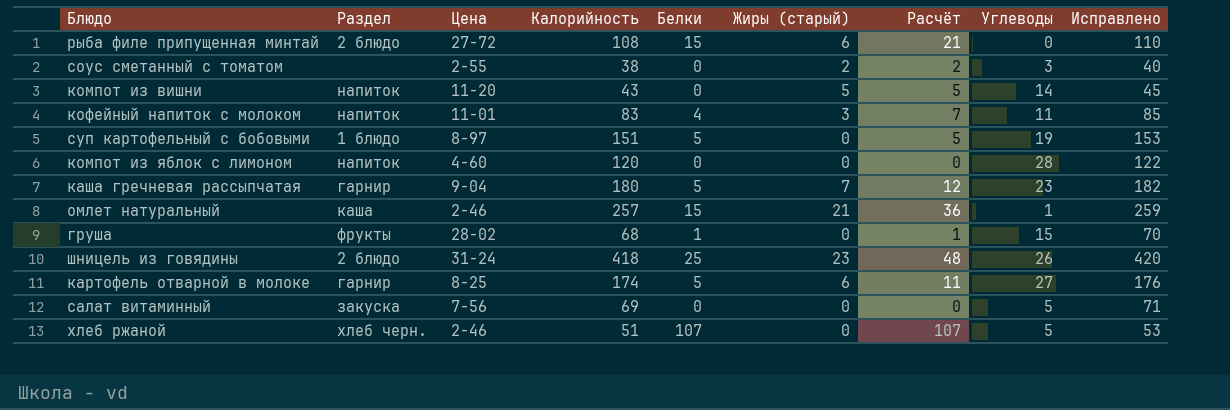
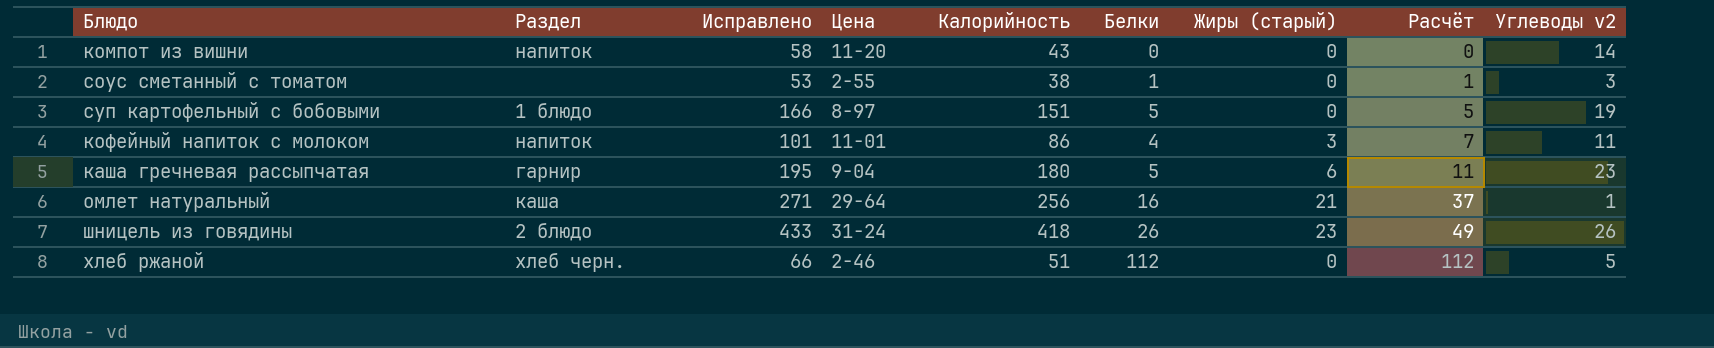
row order: none -> Расчёт ascending
column Исправлено | formula: [Калорийность] + 2 -> [Калорийность] + 15
column Исправлено | position: 9 -> 3
column name: Углеводы -> Углеводы v2
row рыба филе припущенная минтай: 2 блюдо | 27-72 | 108 | 15 | 6 | 21 | 0 | 110 -> none
row компот из яблок с лимоном: напиток | 4-60 | 120 | 0 | 0 | 0 | 28 | 122 -> none
row груша: фрукты | 28-02 | 68 | 1 | 0 | 1 | 15 | 70 -> none
row картофель отварной в молоке: гарнир | 8-25 | 174 | 5 | 6 | 11 | 27 | 176 -> none
row салат витаминный: закуска | 7-56 | 69 | 0 | 0 | 0 | 5 | 71 -> none
компот из вишни | Жиры (старый): 5 -> 0
компот из вишни | Расчёт: 5 -> 0
соус сметанный с томатом | Белки: 0 -> 1
соус сметанный с томатом | Жиры (старый): 2 -> 0
соус сметанный с томатом | Расчёт: 2 -> 1
кофейный напиток с молоком | Калорийность: 83 -> 86
каша гречневая рассыпчатая | Жиры (старый): 7 -> 6
каша гречневая рассыпчатая | Расчёт: 12 -> 11
омлет натуральный | Цена: 2-46 -> 29-64
омлет натуральный | Калорийность: 257 -> 256
омлет натуральный | Белки: 15 -> 16
омлет натуральный | Расчёт: 36 -> 37
шницель из говядины | Белки: 25 -> 26
шницель из говядины | Расчёт: 48 -> 49
хлеб ржаной | Белки: 107 -> 112
хлеб ржаной | Расчёт: 107 -> 112

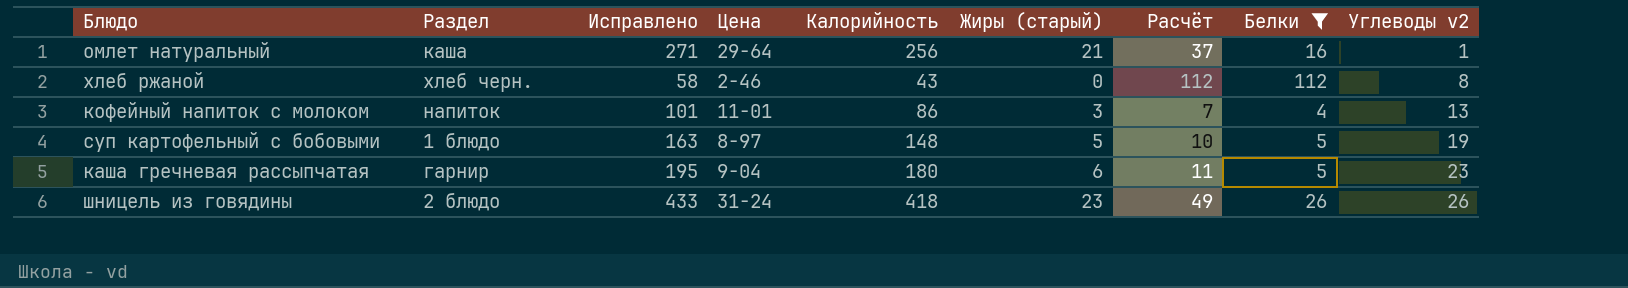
filter: none -> Белки >= 4
row order: Расчёт ascending -> Углеводы v2 ascending
column Белки | position: 6 -> 8
хлеб ржаной | Исправлено: 66 -> 58
хлеб ржаной | Калорийность: 51 -> 43
хлеб ржаной | Углеводы v2: 5 -> 8
кофейный напиток с молоком | Углеводы v2: 11 -> 13
суп картофельный с бобовыми | Исправлено: 166 -> 163
суп картофельный с бобовыми | Калорийность: 151 -> 148
суп картофельный с бобовыми | Жиры (старый): 0 -> 5
суп картофельный с бобовыми | Расчёт: 5 -> 10

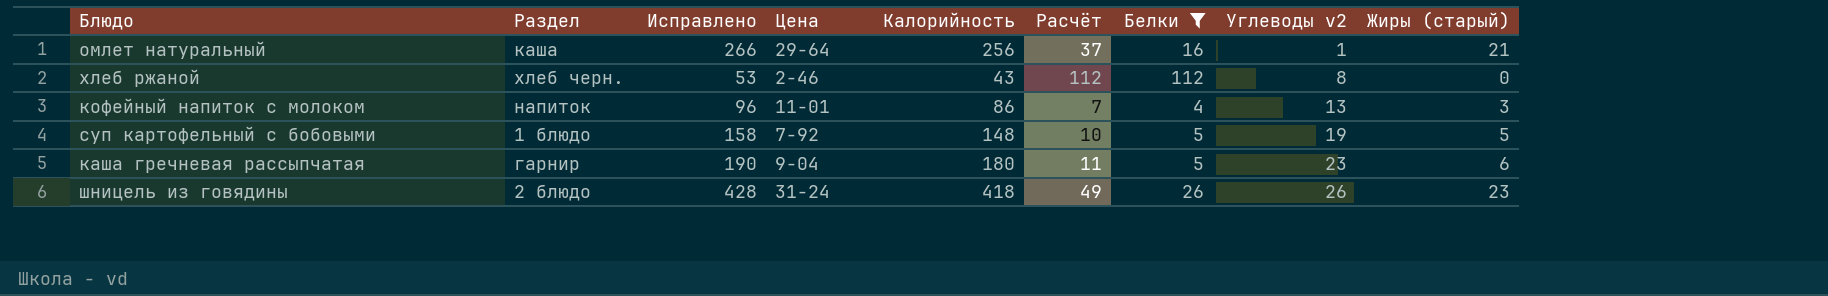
column Исправлено | formula: [Калорийность] + 15 -> [Калорийность] + 10
column Жиры (старый) | position: 6 -> 9
суп картофельный с бобовыми | Цена: 8-97 -> 7-92

